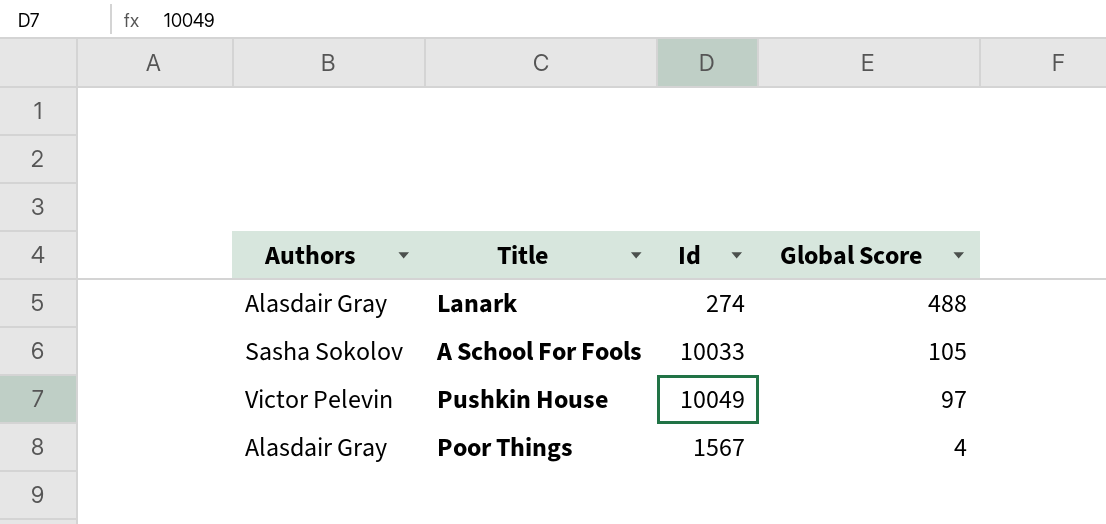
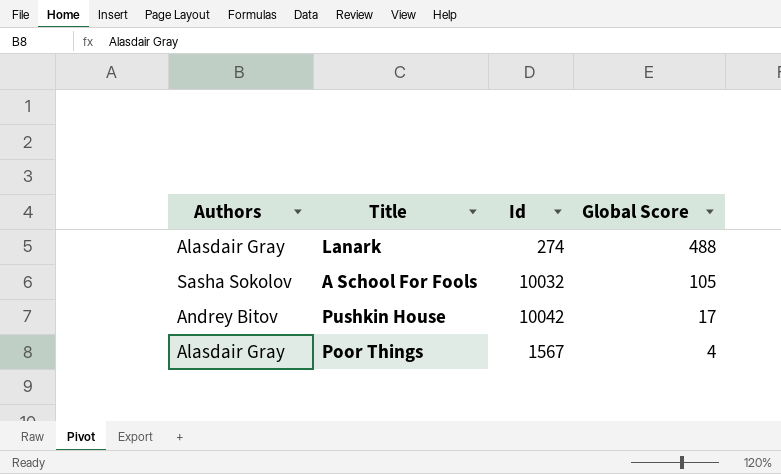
A School For Fools | Id: 10033 -> 10032
Pushkin House | Authors: Victor Pelevin -> Andrey Bitov
Pushkin House | Id: 10049 -> 10042
Pushkin House | Global Score: 97 -> 17

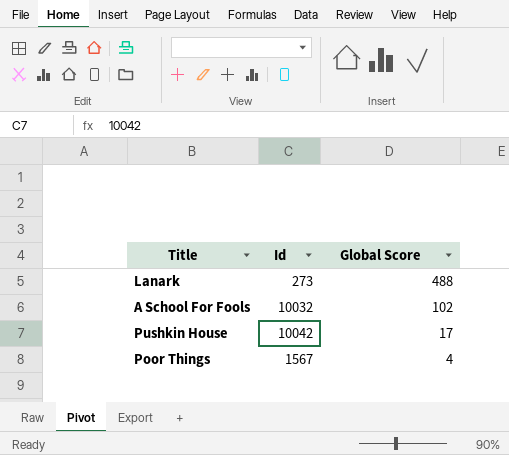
column Authors | position: 1 -> none
Lanark | Id: 274 -> 273
A School For Fools | Global Score: 105 -> 102

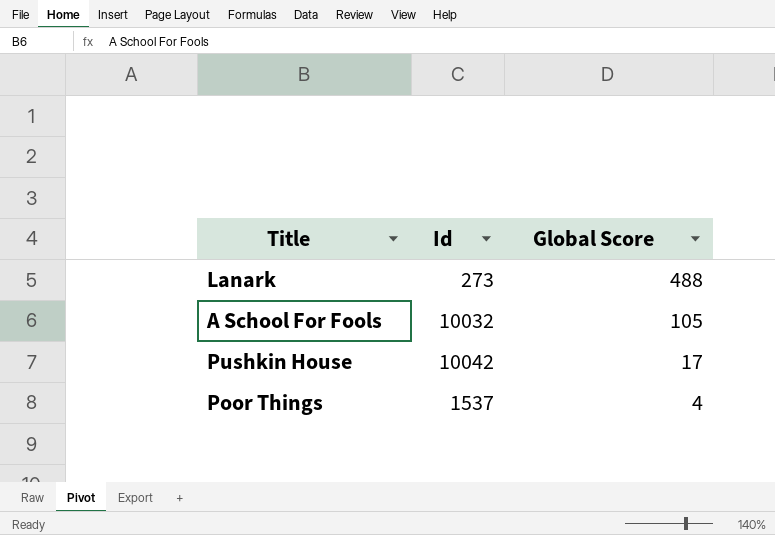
A School For Fools | Global Score: 102 -> 105
Poor Things | Id: 1567 -> 1537

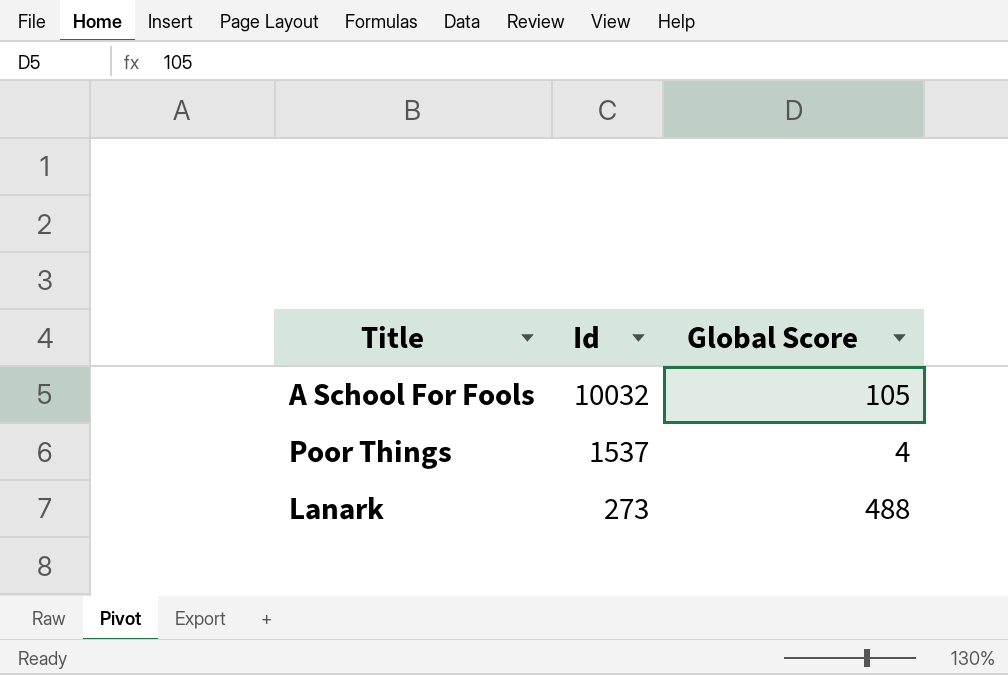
row order: Global Score descending -> Id descending
row Pushkin House: 10042 | 17 -> none

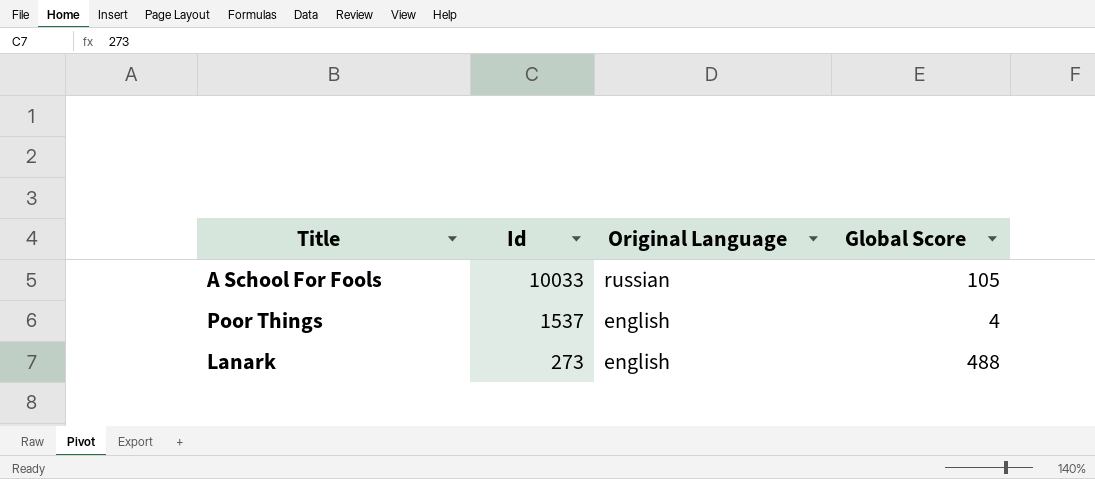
column Original Language | position: none -> 3
A School For Fools | Id: 10032 -> 10033

